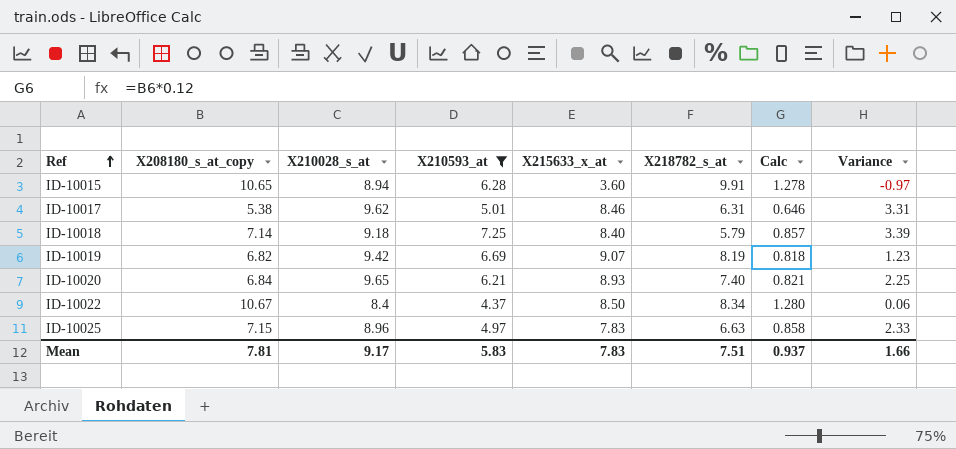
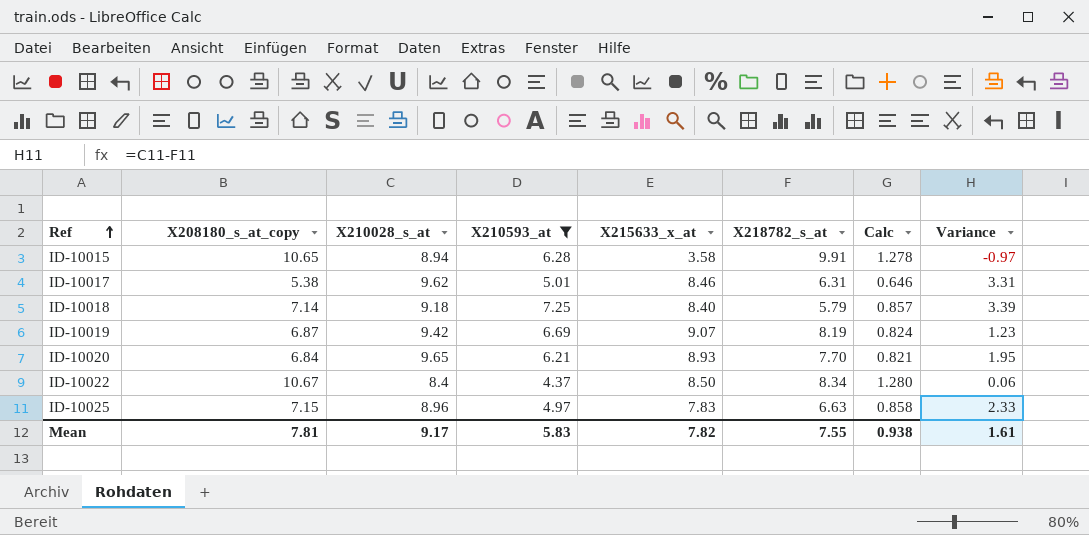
ID-10015 | X215633_x_at: 3.60 -> 3.58
ID-10019 | X208180_s_at_copy: 6.82 -> 6.87
ID-10019 | Calc: 0.818 -> 0.824
ID-10020 | X218782_s_at: 7.40 -> 7.70
ID-10020 | Variance: 2.25 -> 1.95
Mean | X215633_x_at: 7.83 -> 7.82
Mean | X218782_s_at: 7.51 -> 7.55
Mean | Calc: 0.937 -> 0.938
Mean | Variance: 1.66 -> 1.61

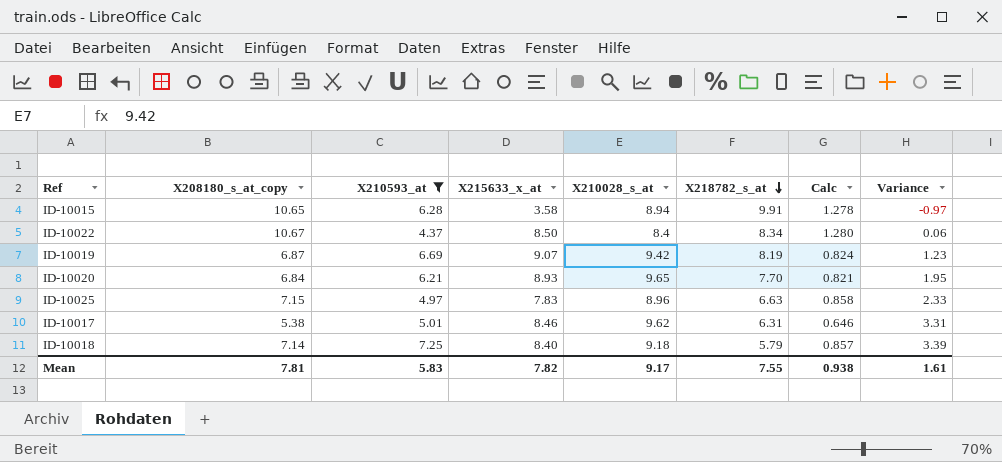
row order: Ref ascending -> X218782_s_at descending
column X210028_s_at | position: 3 -> 5

